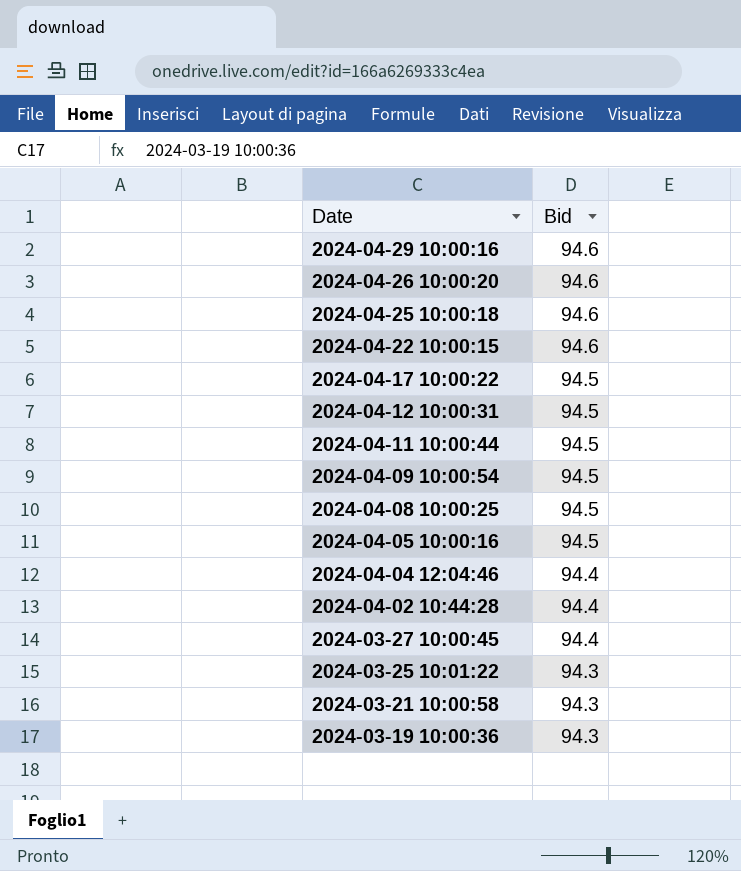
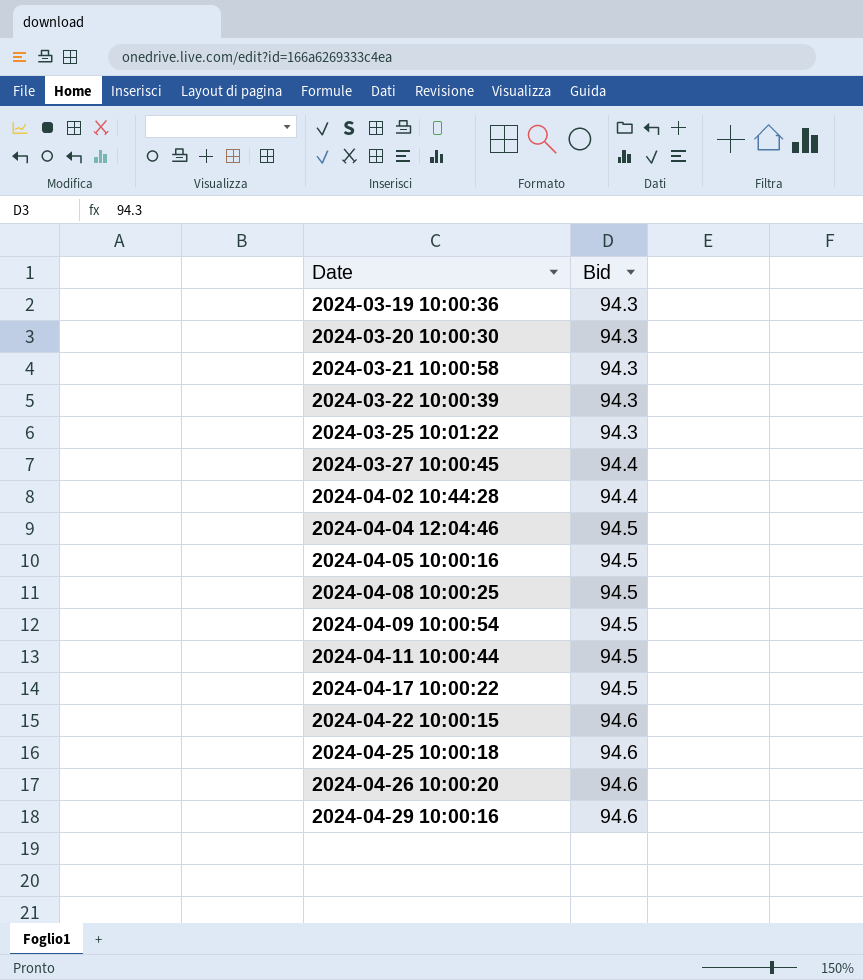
row order: Date descending -> Date ascending
row 2024-04-12 10:00:31: 94.5 -> none
row 2024-03-20 10:00:30: none -> 94.3
row 2024-03-22 10:00:39: none -> 94.3
2024-04-04 12:04:46 | Bid: 94.4 -> 94.5

